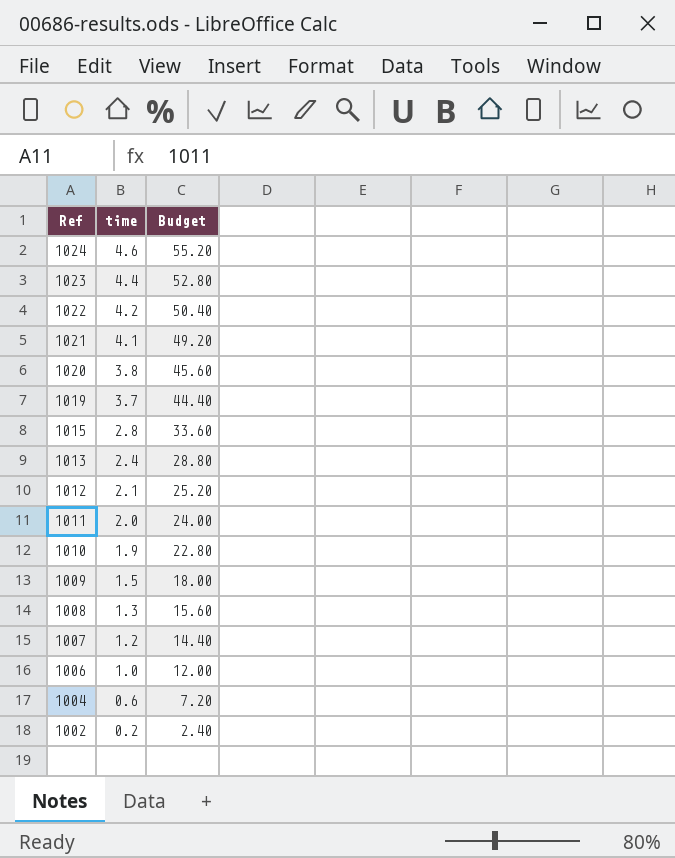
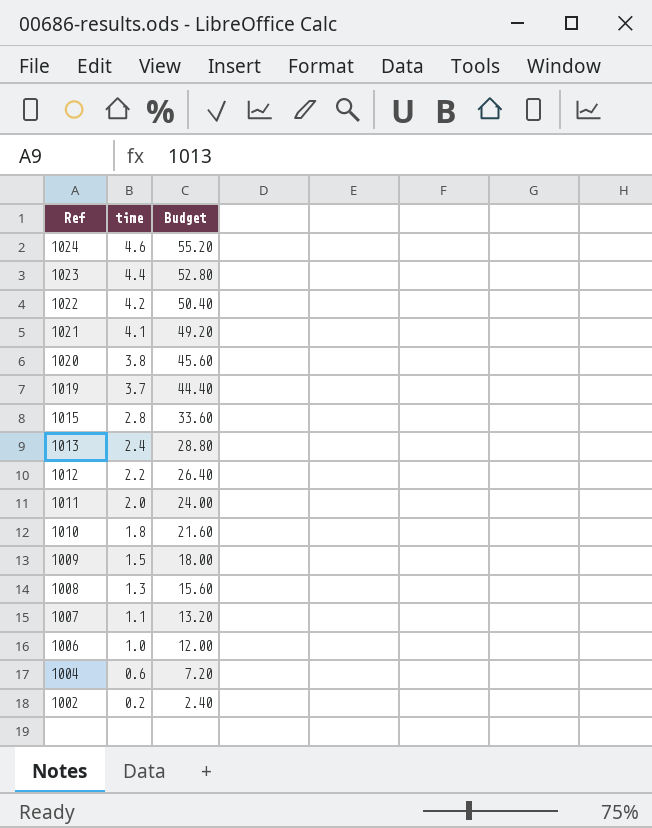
1012 | time: 2.1 -> 2.2
1012 | Budget: 25.20 -> 26.40
1010 | time: 1.9 -> 1.8
1010 | Budget: 22.80 -> 21.60
1007 | time: 1.2 -> 1.1
1007 | Budget: 14.40 -> 13.20

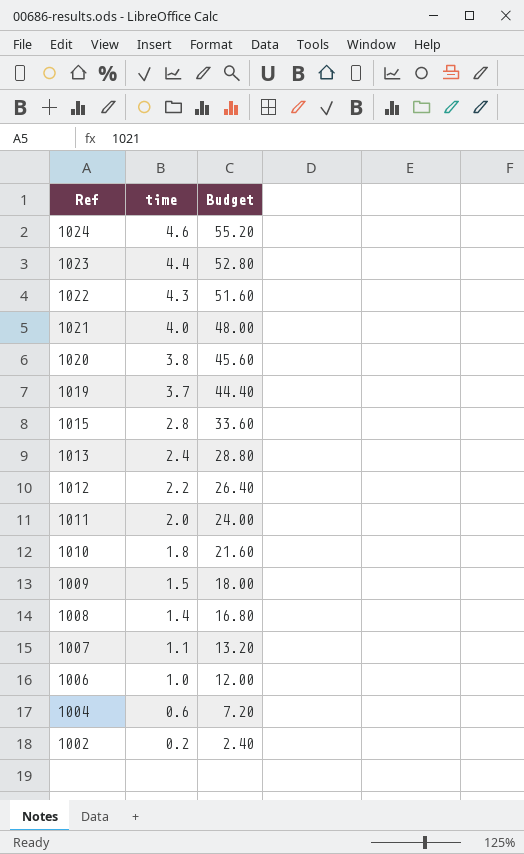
1022 | time: 4.2 -> 4.3
1022 | Budget: 50.40 -> 51.60
1021 | time: 4.1 -> 4.0
1021 | Budget: 49.20 -> 48.00
1008 | time: 1.3 -> 1.4
1008 | Budget: 15.60 -> 16.80

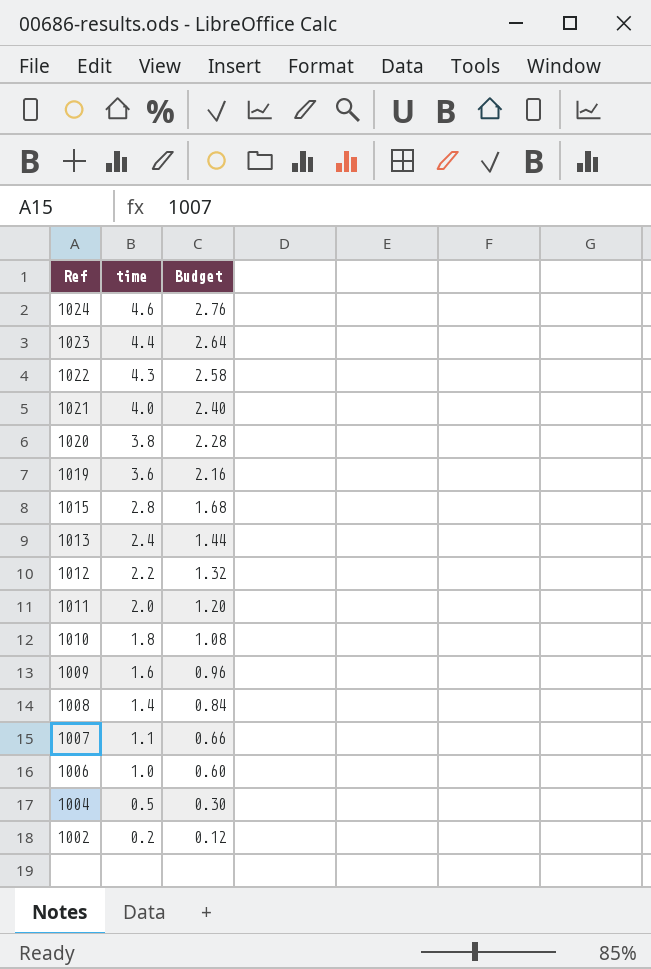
column Budget | formula: [time] * 12 -> [time] * 0.6
1019 | time: 3.7 -> 3.6
1009 | time: 1.5 -> 1.6
1004 | time: 0.6 -> 0.5

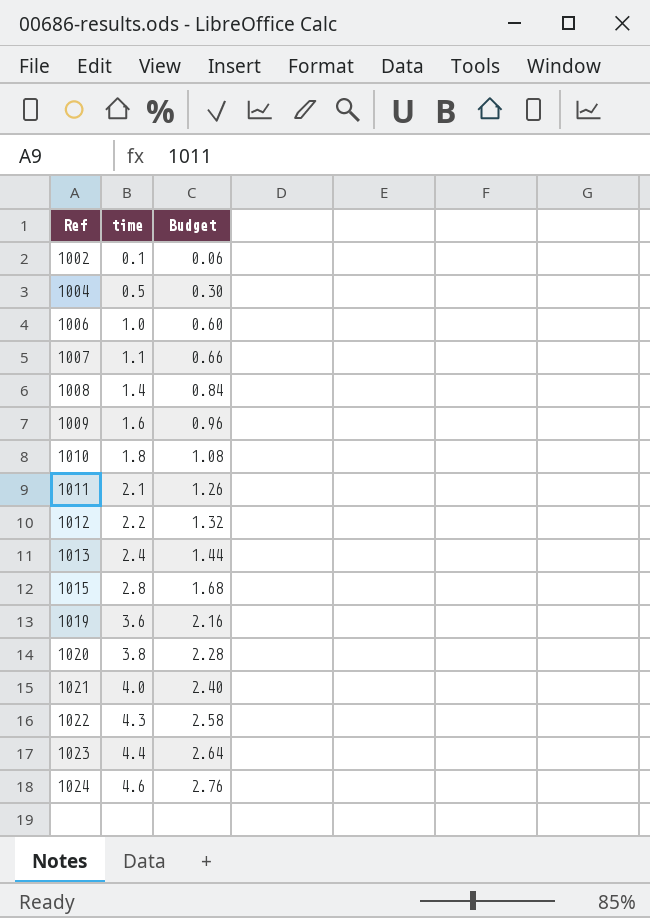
row order: Ref descending -> Ref ascending
1002 | time: 0.2 -> 0.1
1002 | Budget: 0.12 -> 0.06
1011 | time: 2.0 -> 2.1
1011 | Budget: 1.20 -> 1.26

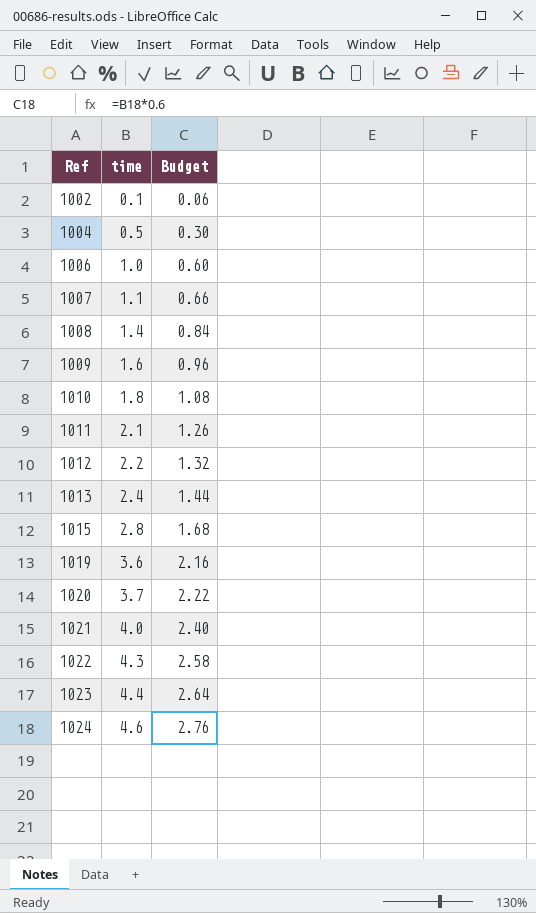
1020 | time: 3.8 -> 3.7
1020 | Budget: 2.28 -> 2.22

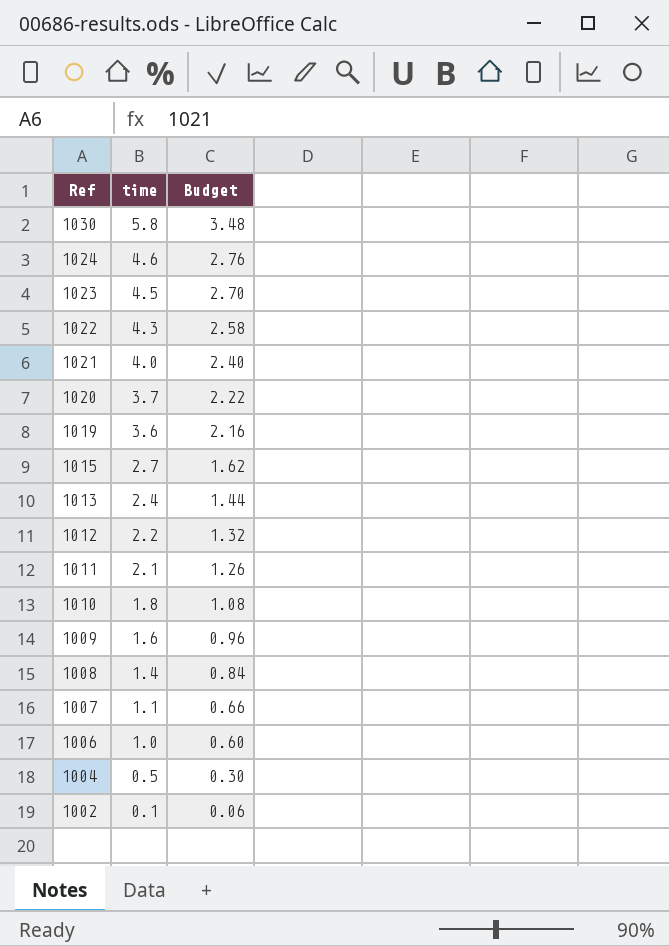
row order: Ref ascending -> Ref descending
row 1030: none -> 5.8 | 3.48
1023 | time: 4.4 -> 4.5
1023 | Budget: 2.64 -> 2.70
1015 | time: 2.8 -> 2.7
1015 | Budget: 1.68 -> 1.62

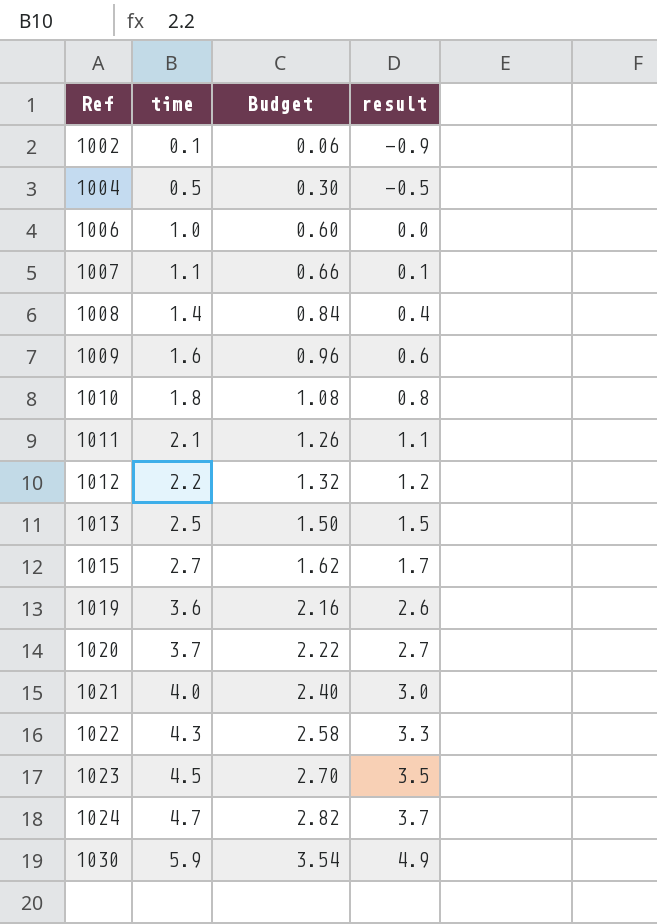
row order: Ref descending -> Ref ascending
column result | formula: none -> [time] - 1
1013 | time: 2.4 -> 2.5
1013 | Budget: 1.44 -> 1.50
1024 | time: 4.6 -> 4.7
1024 | Budget: 2.76 -> 2.82
1030 | time: 5.8 -> 5.9
1030 | Budget: 3.48 -> 3.54

